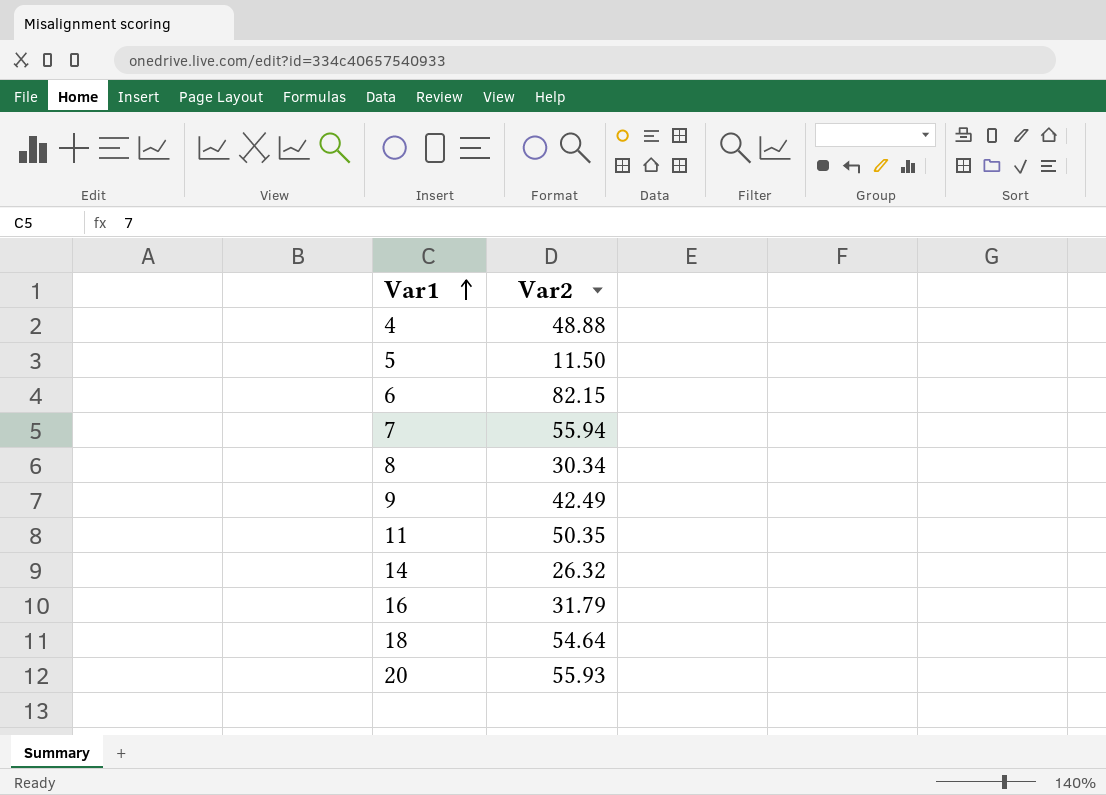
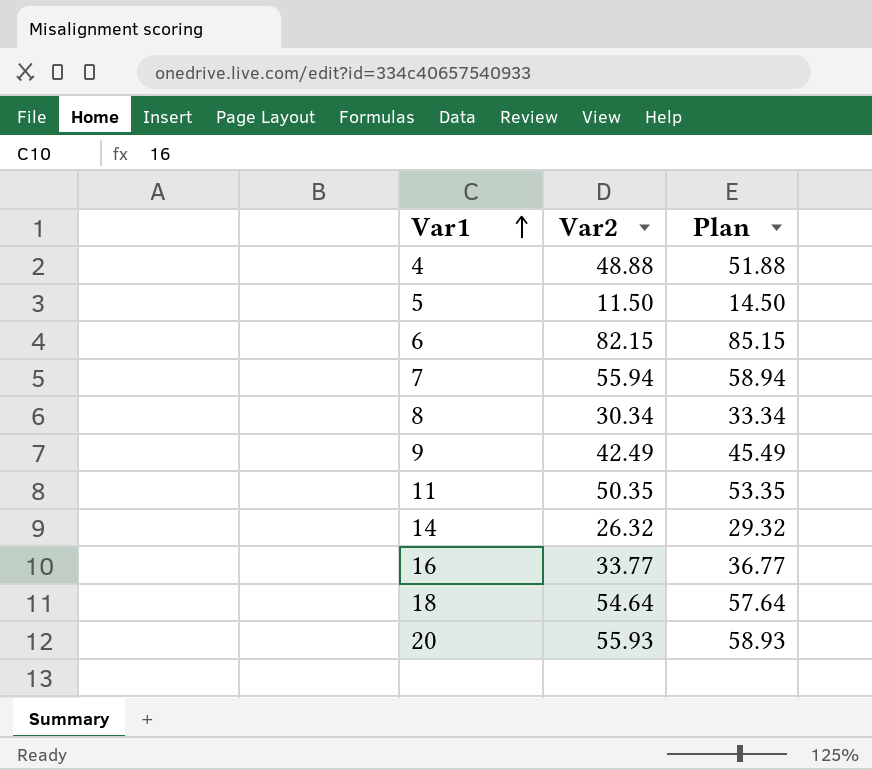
column Plan | formula: none -> [Var2] + 3
16 | Var2: 31.79 -> 33.77

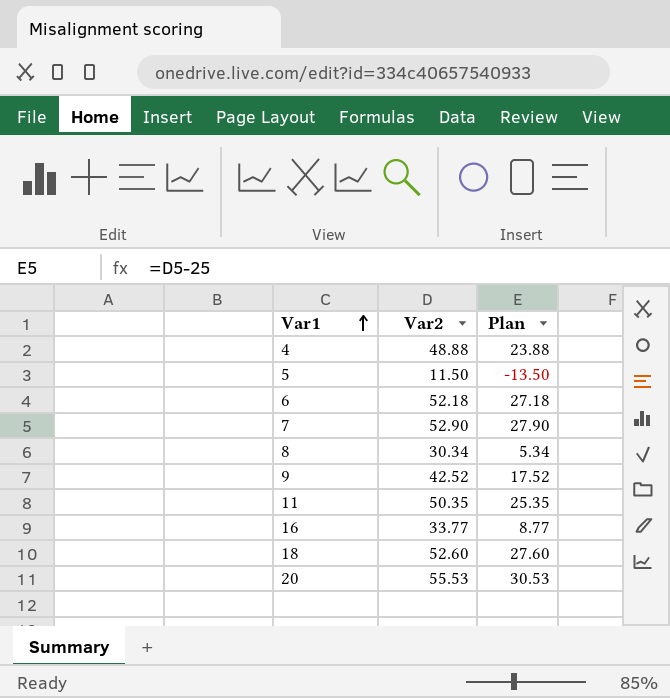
column Plan | formula: [Var2] + 3 -> [Var2] - 25
row 14: 26.32 | 29.32 -> none
6 | Var2: 82.15 -> 52.18
7 | Var2: 55.94 -> 52.90
9 | Var2: 42.49 -> 42.52
18 | Var2: 54.64 -> 52.60
20 | Var2: 55.93 -> 55.53

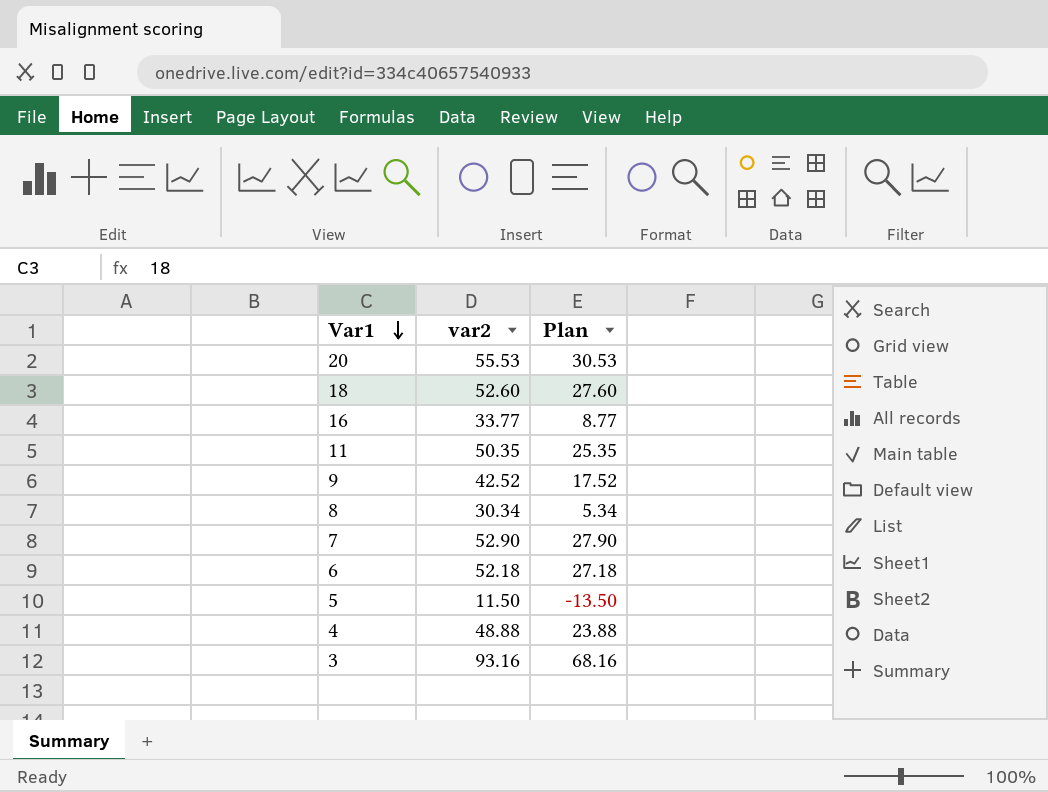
row order: Var1 ascending -> Var1 descending
column name: Var2 -> var2
row 3: none -> 93.16 | 68.16

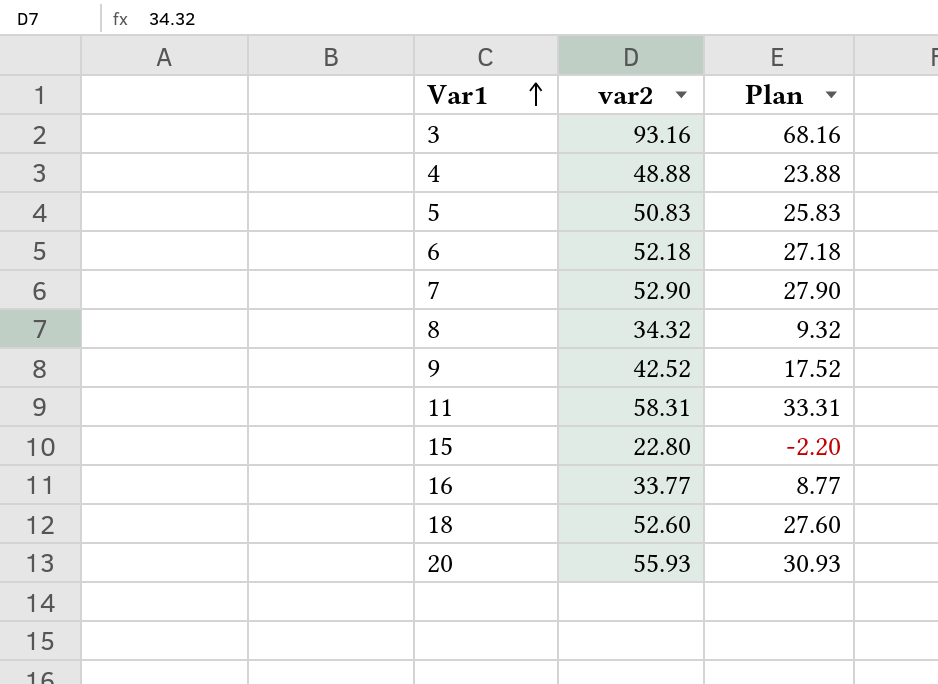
row order: Var1 descending -> Var1 ascending
5 | var2: 11.50 -> 50.83
5 | Plan: -13.50 -> 25.83
8 | var2: 30.34 -> 34.32
8 | Plan: 5.34 -> 9.32
11 | var2: 50.35 -> 58.31
11 | Plan: 25.35 -> 33.31
row 15: none -> 22.80 | -2.20
20 | var2: 55.53 -> 55.93
20 | Plan: 30.53 -> 30.93

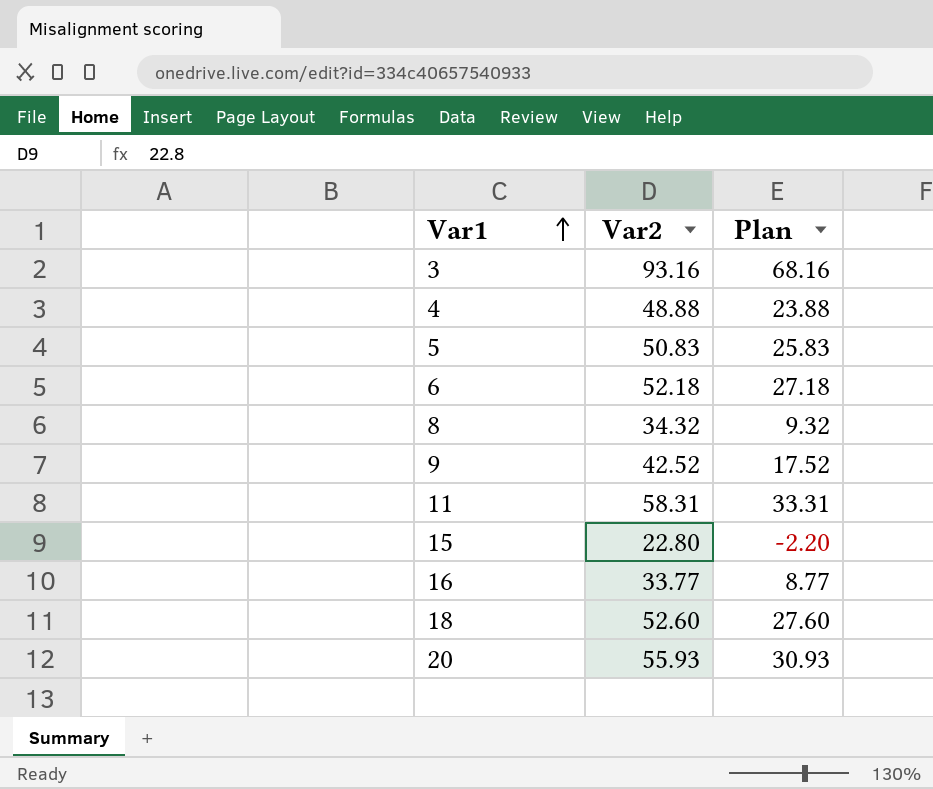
column name: var2 -> Var2
row 7: 52.90 | 27.90 -> none

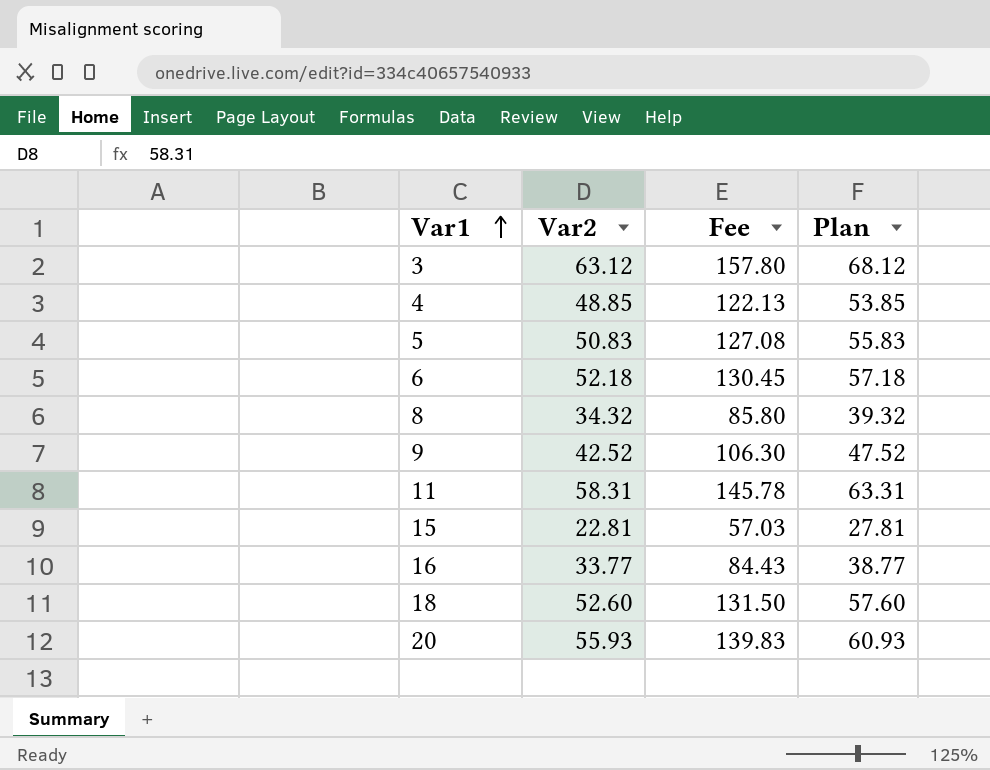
column Fee | formula: none -> [Var2] * 2.5
column Plan | formula: [Var2] - 25 -> [Var2] + 5
3 | Var2: 93.16 -> 63.12
4 | Var2: 48.88 -> 48.85
15 | Var2: 22.80 -> 22.81

